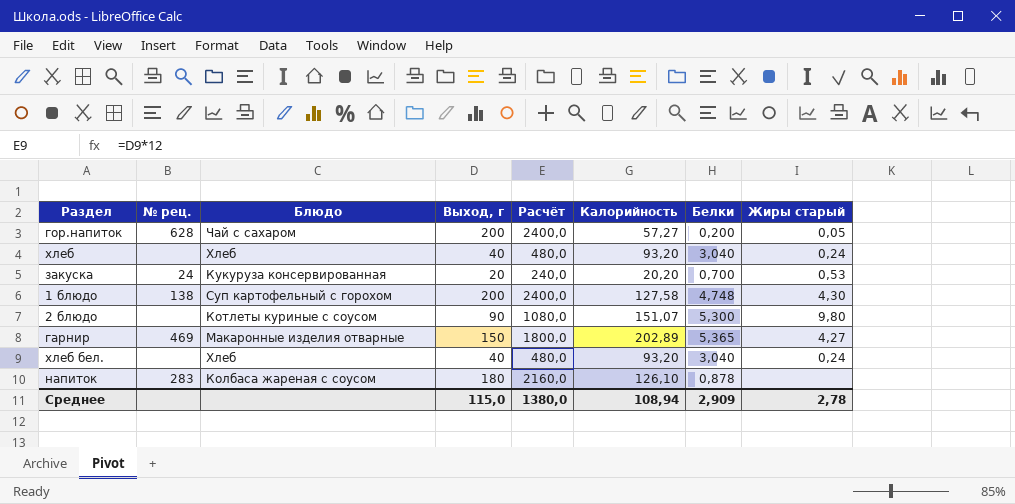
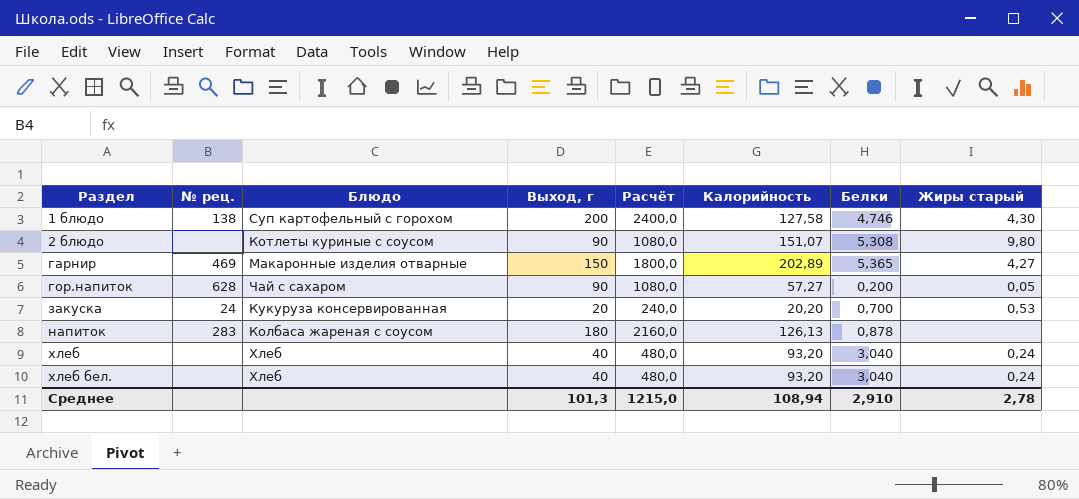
row order: none -> Раздел ascending
1 блюдо | Белки: 4,748 -> 4,746
2 блюдо | Белки: 5,300 -> 5,308
гор.напиток | Выход, г: 200 -> 90
гор.напиток | Расчёт: 2400,0 -> 1080,0
напиток | Калорийность: 126,10 -> 126,13
Среднее | Выход, г: 115,0 -> 101,3
Среднее | Расчёт: 1380,0 -> 1215,0
Среднее | Белки: 2,909 -> 2,910

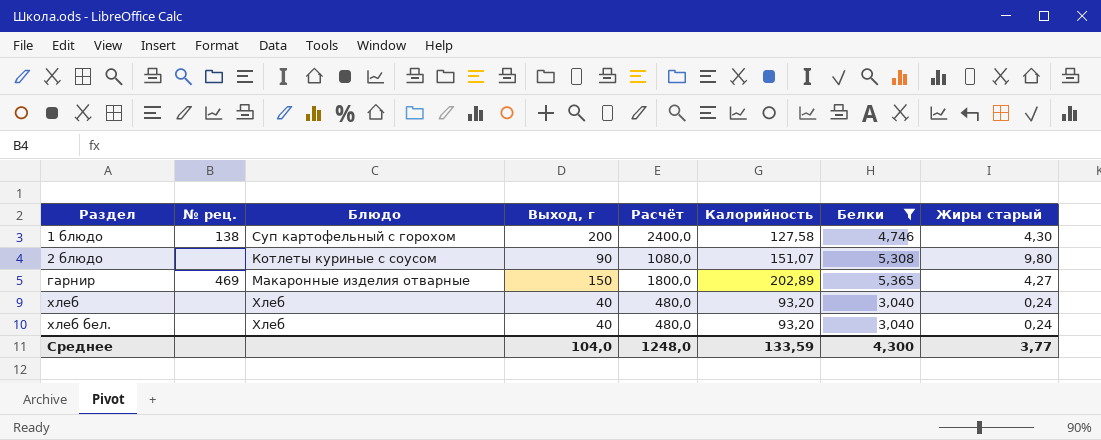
filter: none -> Белки >= 3,040
Среднее | Выход, г: 101,3 -> 104,0
Среднее | Расчёт: 1215,0 -> 1248,0
Среднее | Калорийность: 108,94 -> 133,59
Среднее | Белки: 2,910 -> 4,300
Среднее | Жиры старый: 2,78 -> 3,77

